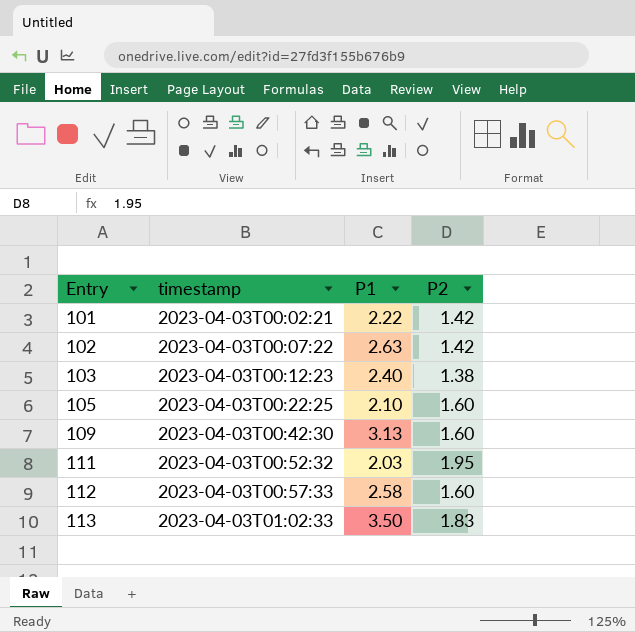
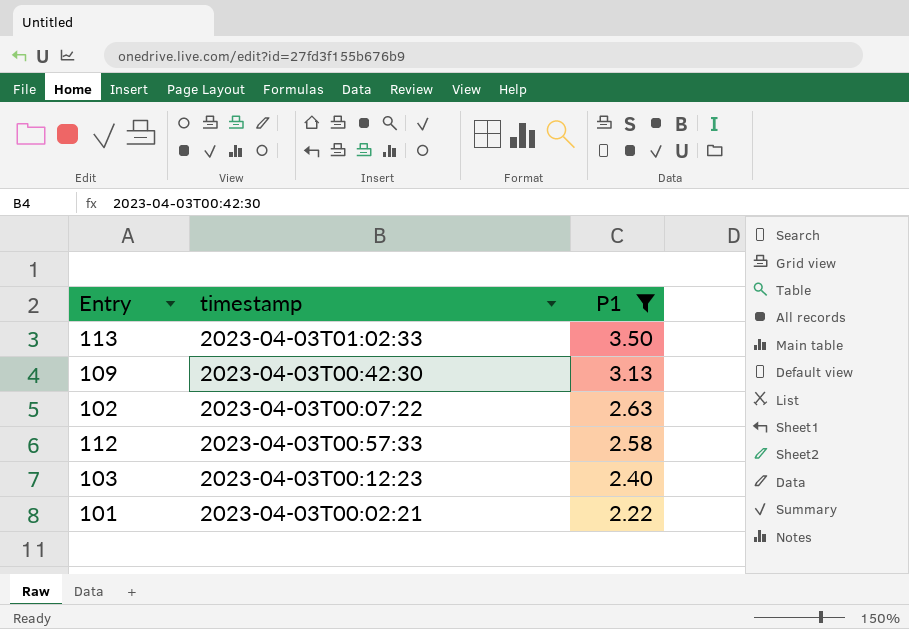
filter: none -> P1 >= 2.22
row order: Entry ascending -> P1 descending
column P2 | position: 4 -> none

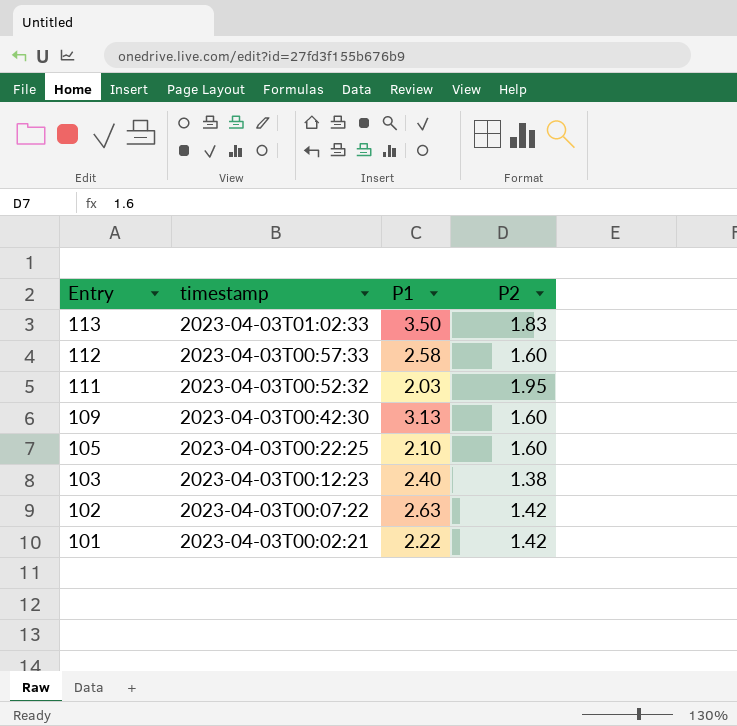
filter: P1 >= 2.22 -> none
row order: P1 descending -> Entry descending
column P2 | position: none -> 4

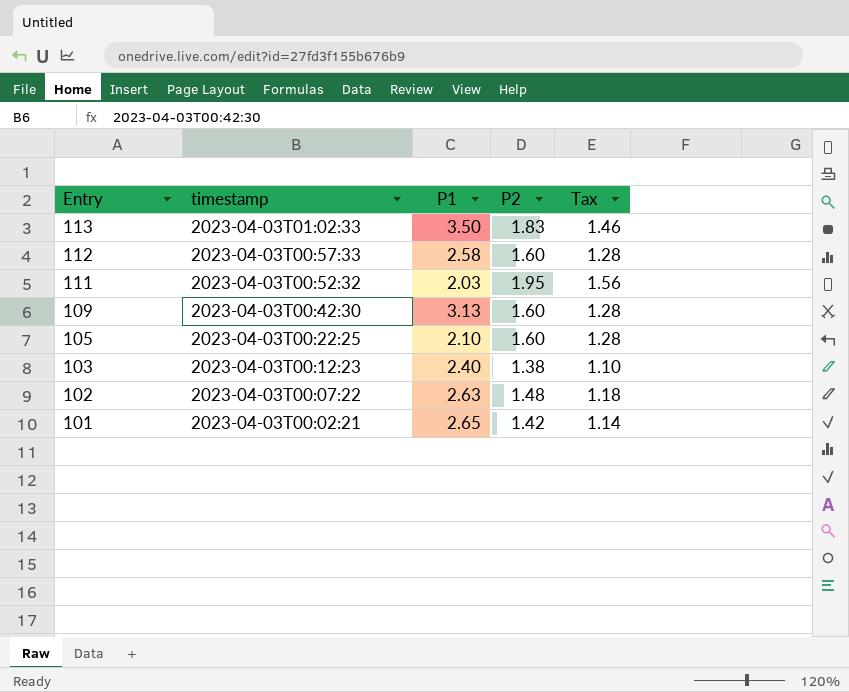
column Tax | formula: none -> [P2] * 0.8
102 | P2: 1.42 -> 1.48
101 | P1: 2.22 -> 2.65

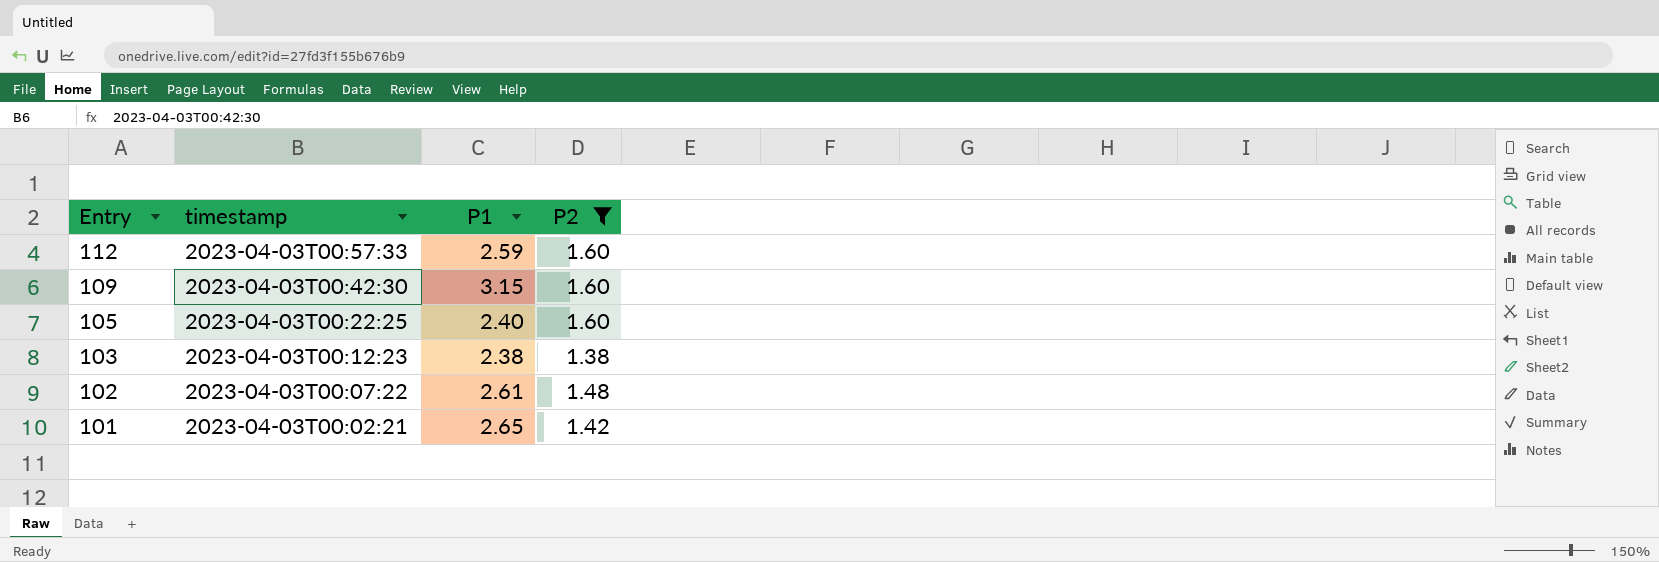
filter: none -> P2 <= 1.60
column Tax | formula: [P2] * 0.8 -> none
112 | P1: 2.58 -> 2.59
109 | P1: 3.13 -> 3.15
105 | P1: 2.10 -> 2.40
103 | P1: 2.40 -> 2.38
102 | P1: 2.63 -> 2.61

